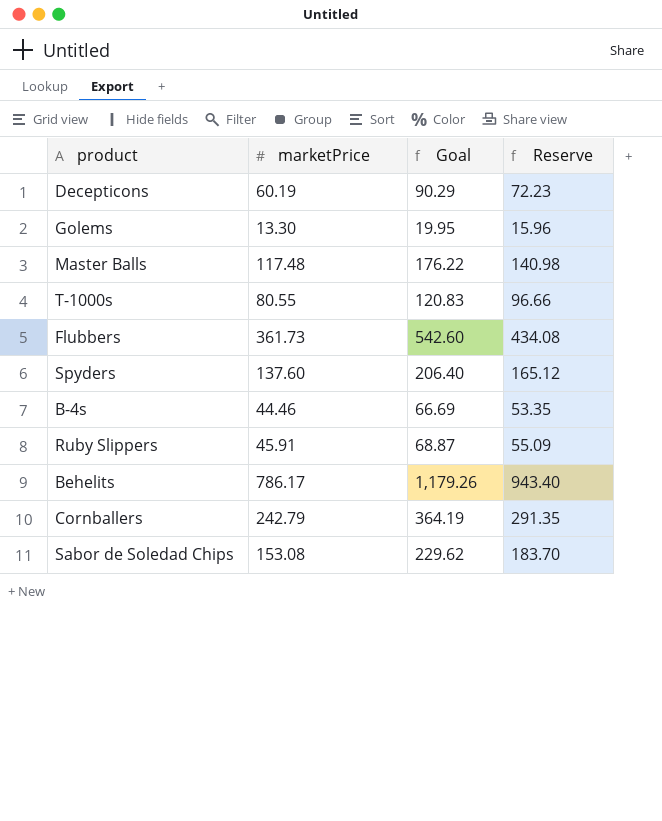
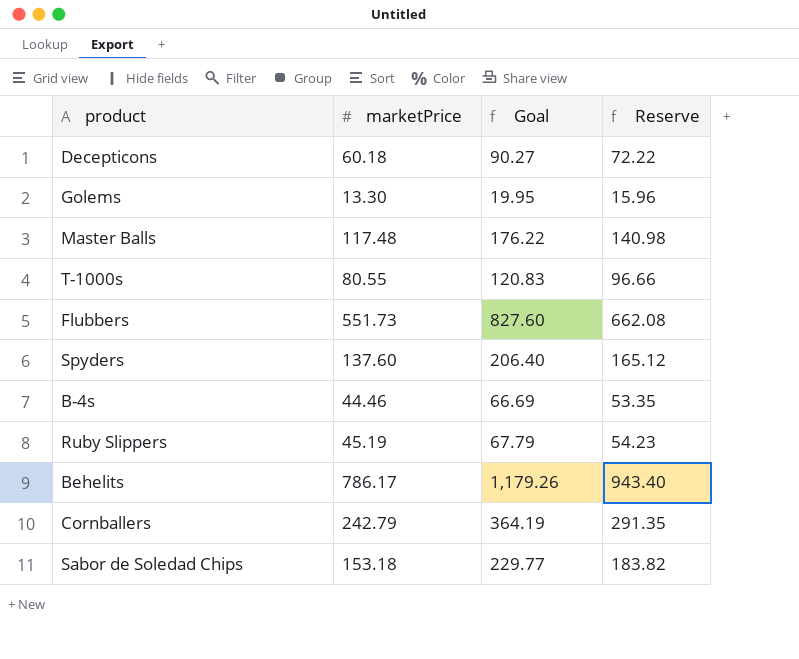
Decepticons | marketPrice: 60.19 -> 60.18
Decepticons | Goal: 90.29 -> 90.27
Decepticons | Reserve: 72.23 -> 72.22
Flubbers | marketPrice: 361.73 -> 551.73
Flubbers | Goal: 542.60 -> 827.60
Flubbers | Reserve: 434.08 -> 662.08
Ruby Slippers | marketPrice: 45.91 -> 45.19
Ruby Slippers | Goal: 68.87 -> 67.79
Ruby Slippers | Reserve: 55.09 -> 54.23
Sabor de Soledad Chips | marketPrice: 153.08 -> 153.18
Sabor de Soledad Chips | Goal: 229.62 -> 229.77
Sabor de Soledad Chips | Reserve: 183.70 -> 183.82

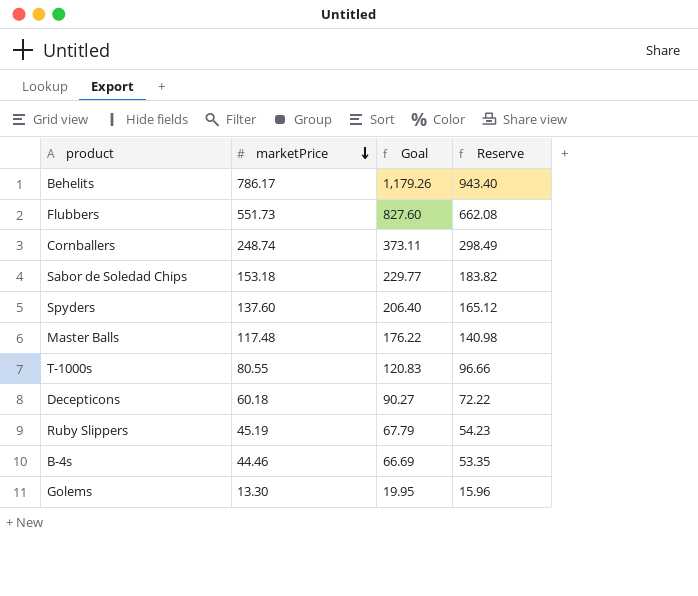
row order: none -> marketPrice descending
Cornballers | marketPrice: 242.79 -> 248.74
Cornballers | Goal: 364.19 -> 373.11
Cornballers | Reserve: 291.35 -> 298.49

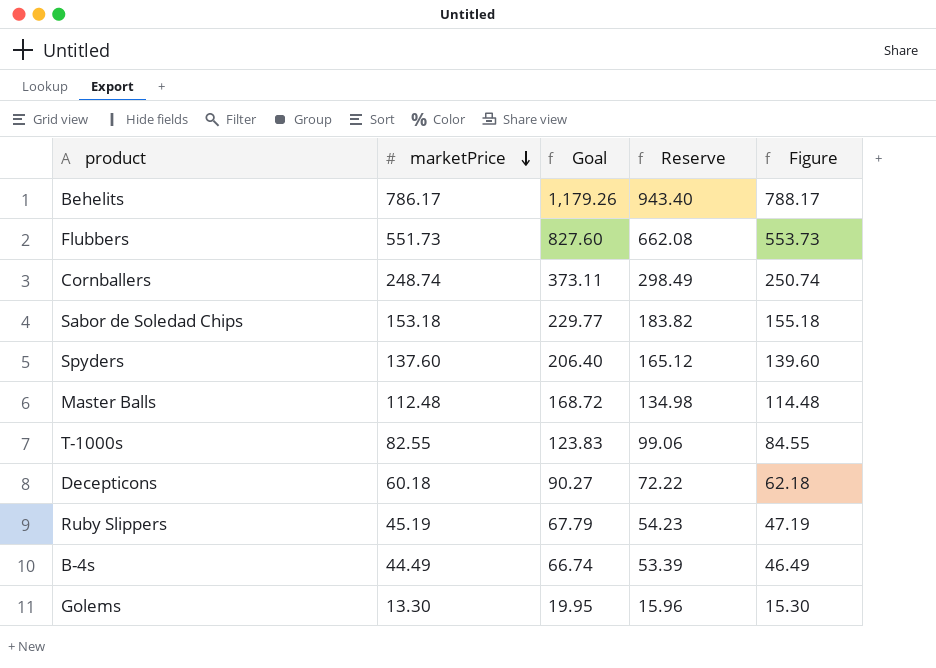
column Figure | formula: none -> [marketPrice] + 2
Master Balls | marketPrice: 117.48 -> 112.48
Master Balls | Goal: 176.22 -> 168.72
Master Balls | Reserve: 140.98 -> 134.98
T-1000s | marketPrice: 80.55 -> 82.55
T-1000s | Goal: 120.83 -> 123.83
T-1000s | Reserve: 96.66 -> 99.06
B-4s | marketPrice: 44.46 -> 44.49
B-4s | Goal: 66.69 -> 66.74
B-4s | Reserve: 53.35 -> 53.39

